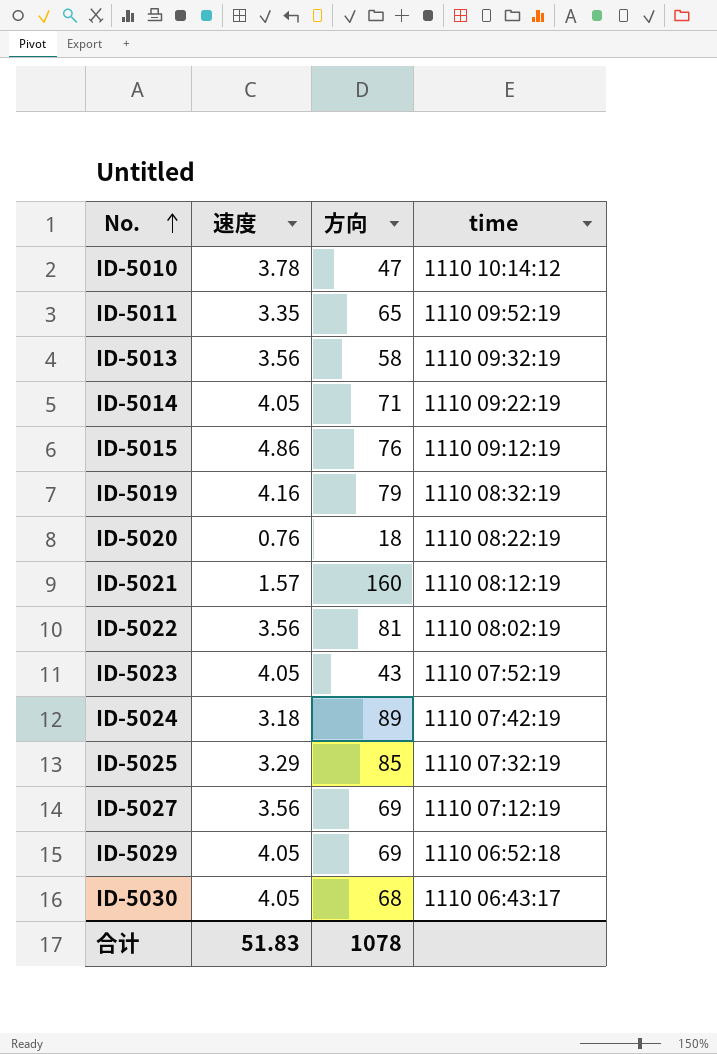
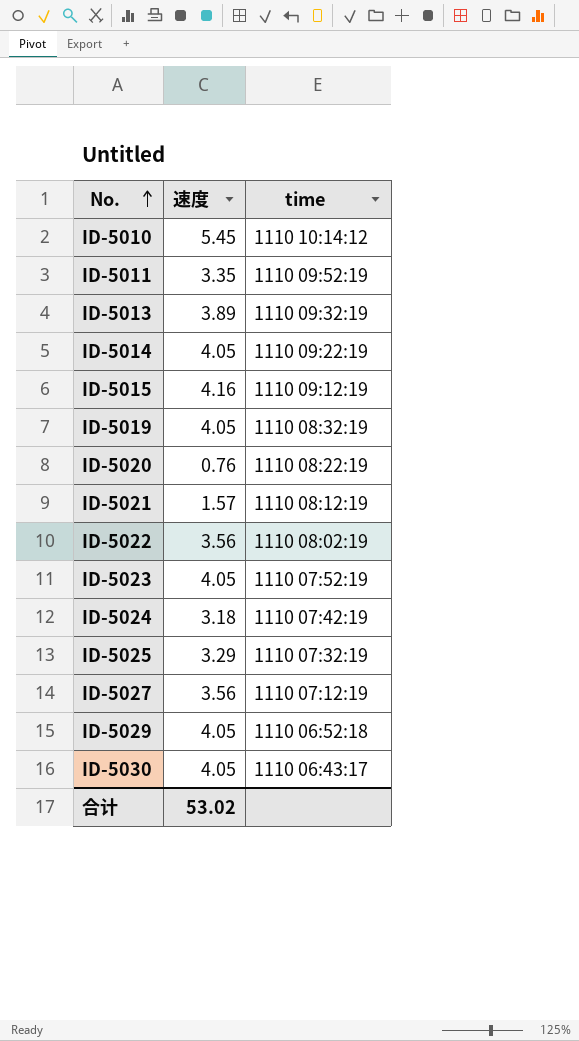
column 方向 | position: 3 -> none
ID-5010 | 速度: 3.78 -> 5.45
ID-5013 | 速度: 3.56 -> 3.89
ID-5015 | 速度: 4.86 -> 4.16
ID-5019 | 速度: 4.16 -> 4.05
合计 | 速度: 51.83 -> 53.02

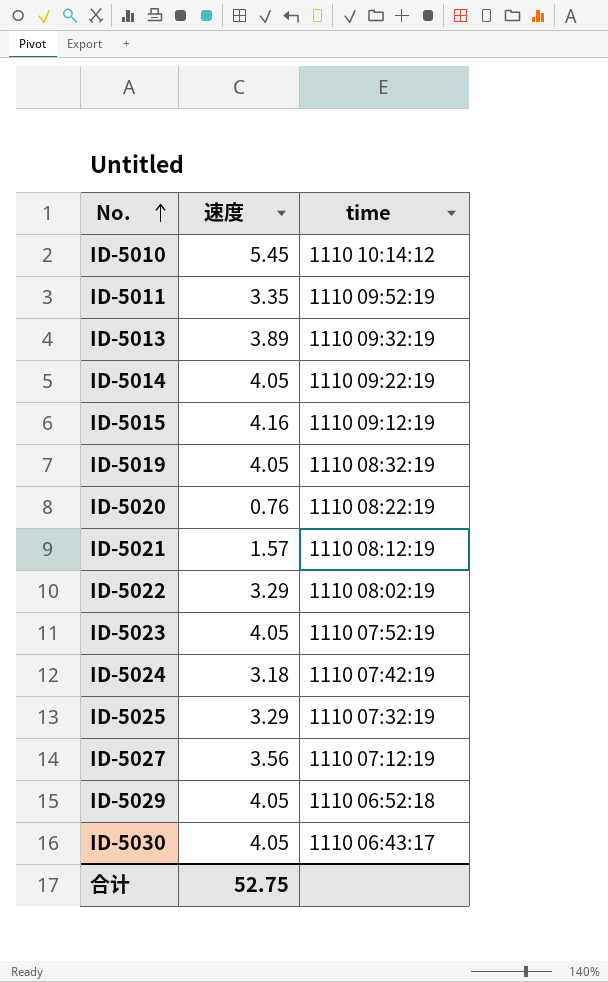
ID-5022 | 速度: 3.56 -> 3.29
合计 | 速度: 53.02 -> 52.75

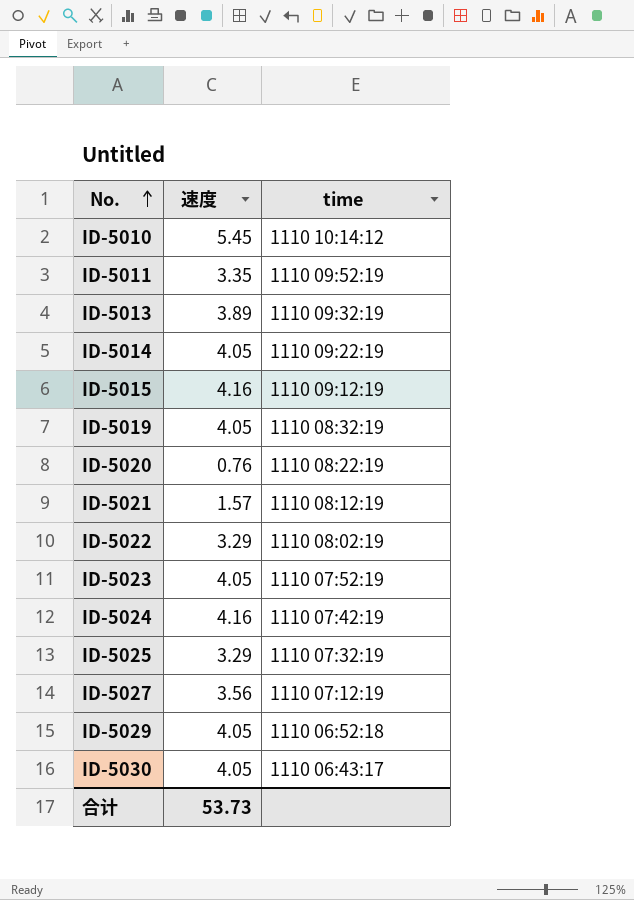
ID-5024 | 速度: 3.18 -> 4.16
合计 | 速度: 52.75 -> 53.73

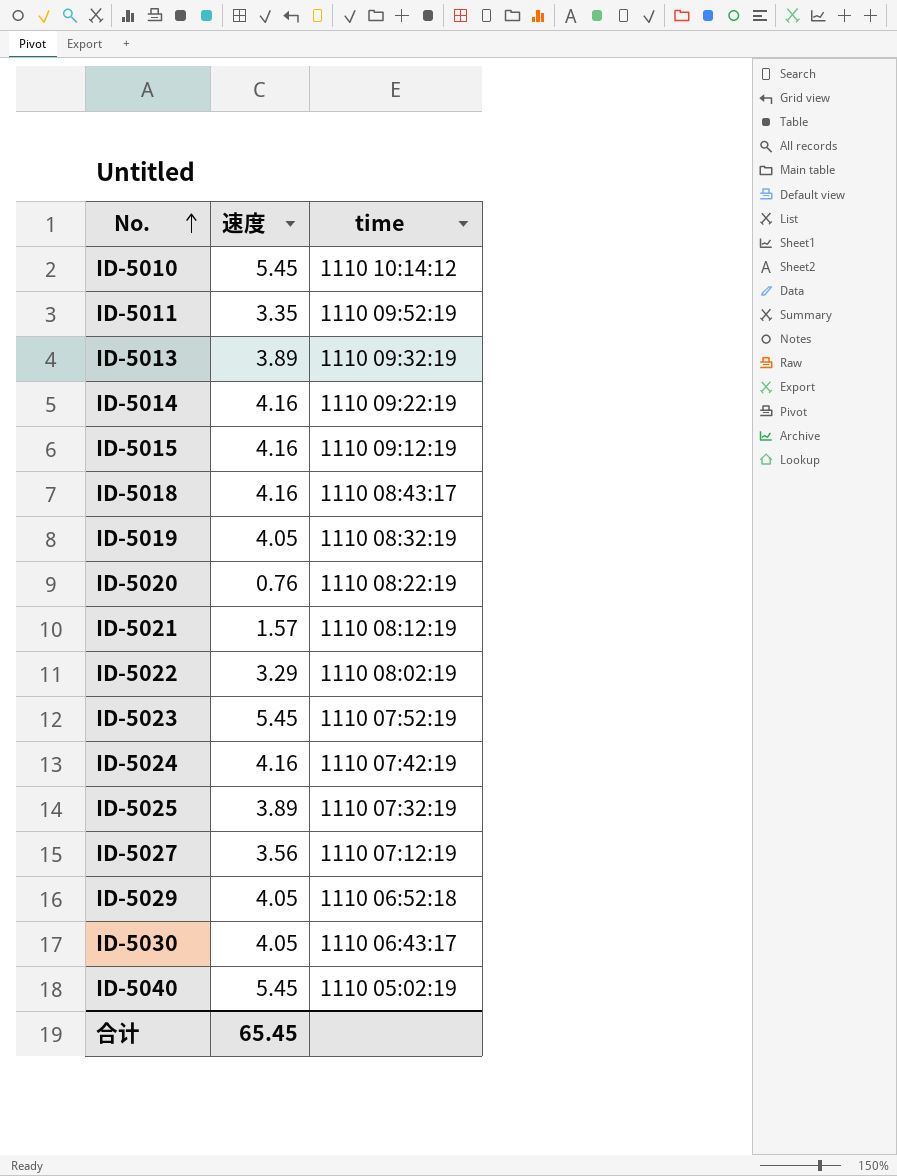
ID-5014 | 速度: 4.05 -> 4.16
row ID-5018: none -> 4.16 | 1110 08:43:17
ID-5023 | 速度: 4.05 -> 5.45
ID-5025 | 速度: 3.29 -> 3.89
row ID-5040: none -> 5.45 | 1110 05:02:19
合计 | 速度: 53.73 -> 65.45

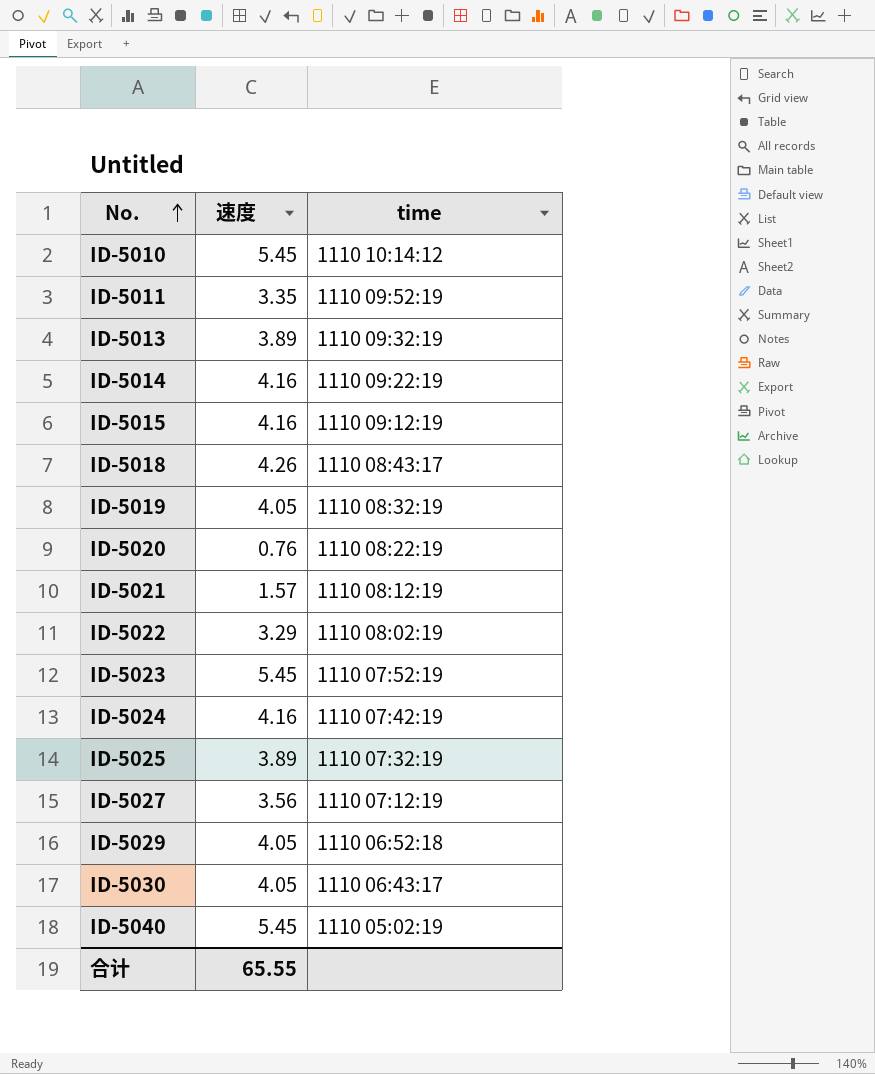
ID-5018 | 速度: 4.16 -> 4.26
合计 | 速度: 65.45 -> 65.55

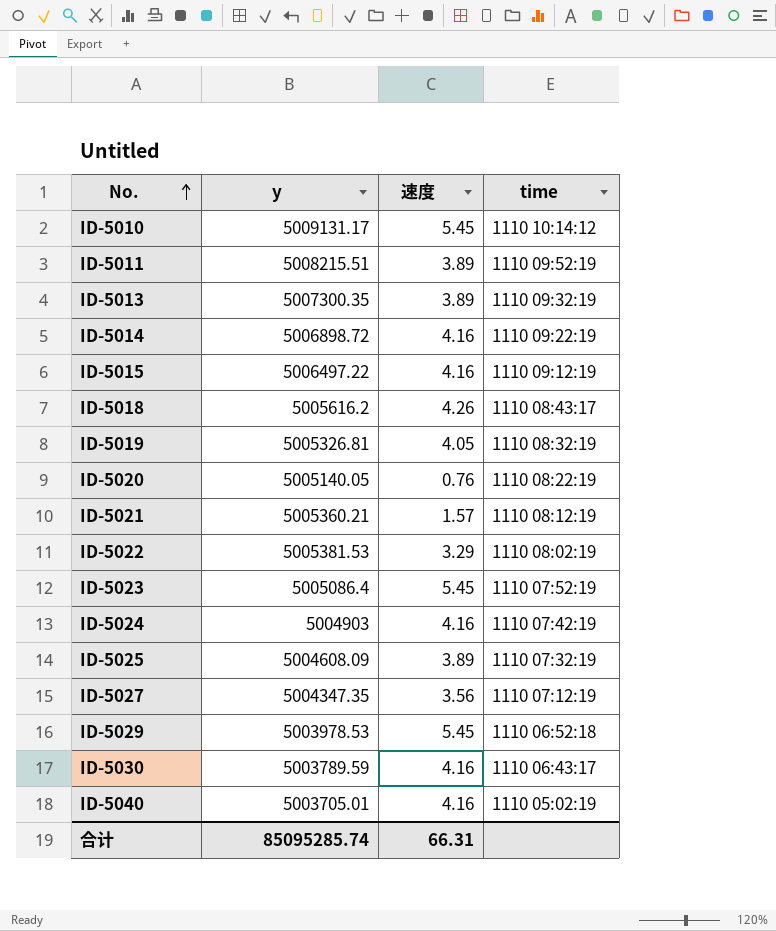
column y | position: none -> 2
ID-5011 | 速度: 3.35 -> 3.89
ID-5029 | 速度: 4.05 -> 5.45
ID-5030 | 速度: 4.05 -> 4.16
ID-5040 | 速度: 5.45 -> 4.16
合计 | 速度: 65.55 -> 66.31

